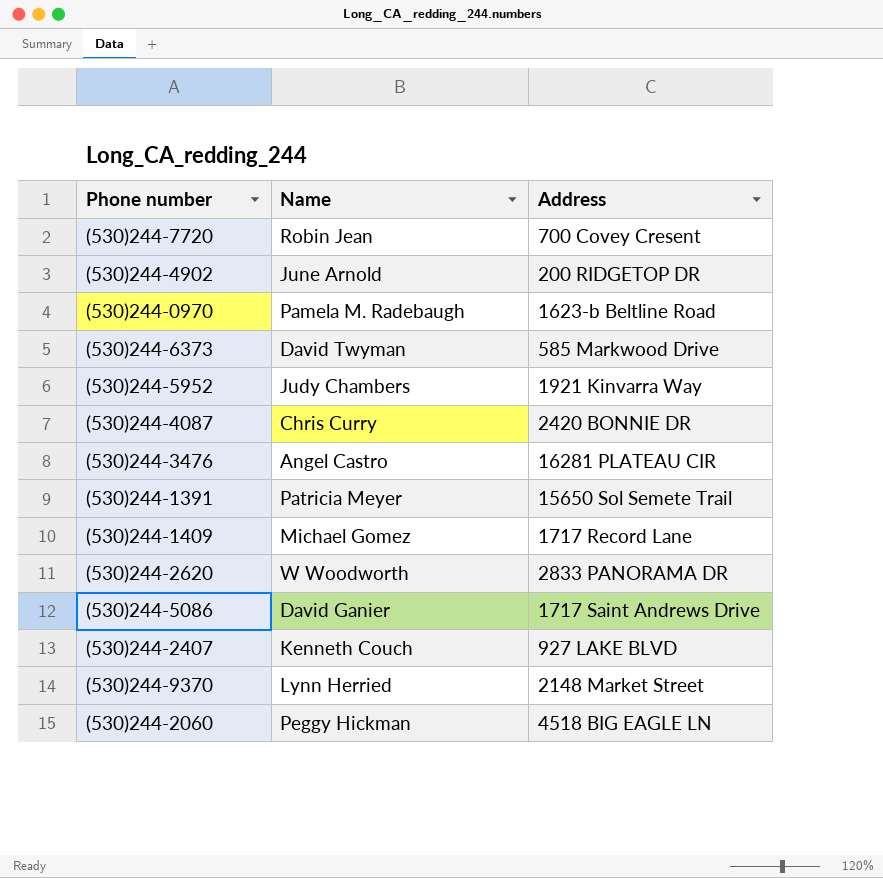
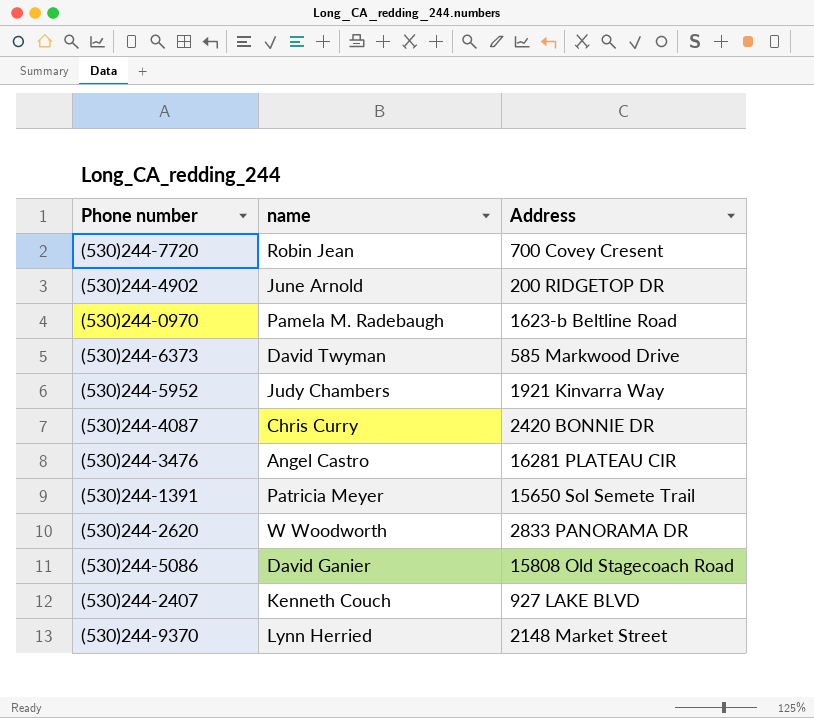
column name: Name -> name
row (530)244-1409: Michael Gomez | 1717 Record Lane -> none
row (530)244-2060: Peggy Hickman | 4518 BIG EAGLE LN -> none
(530)244-5086 | Address: 1717 Saint Andrews Drive -> 15808 Old Stagecoach Road

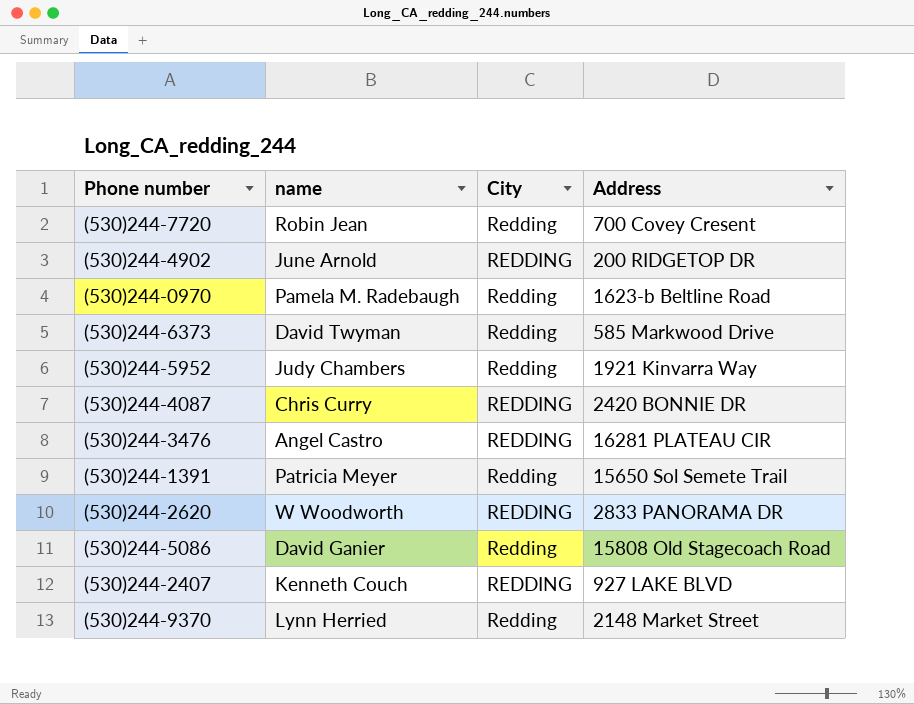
column City | position: none -> 3

